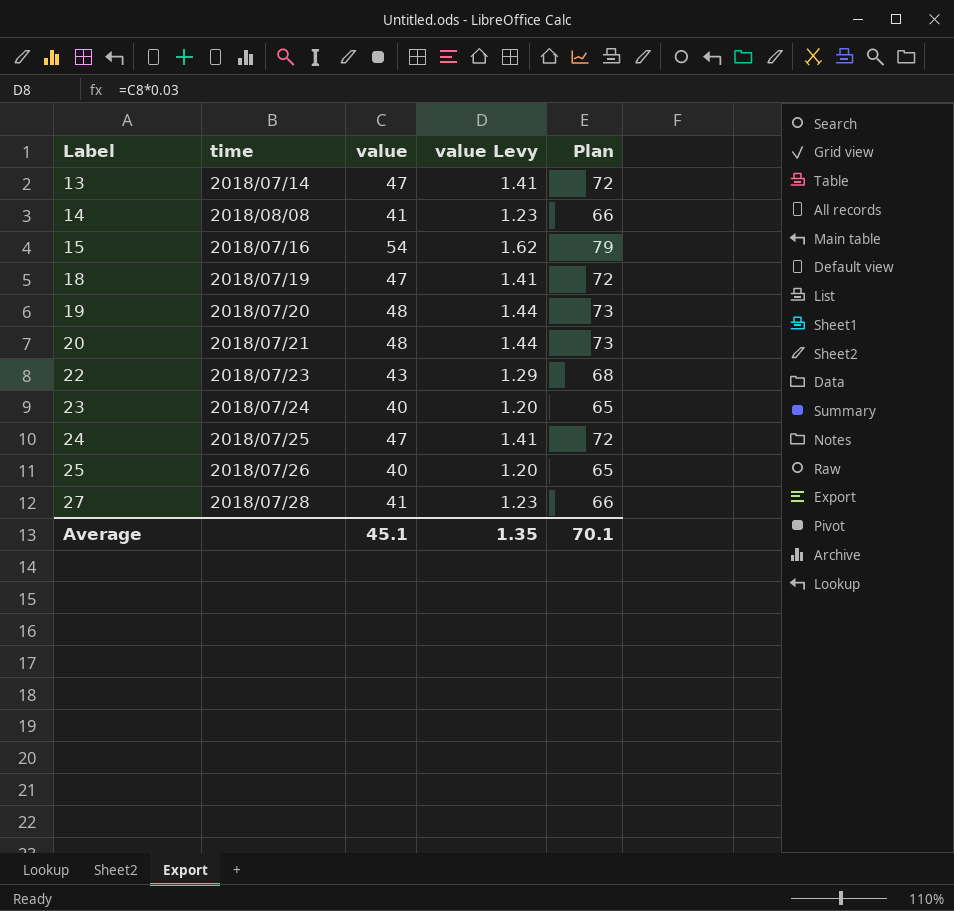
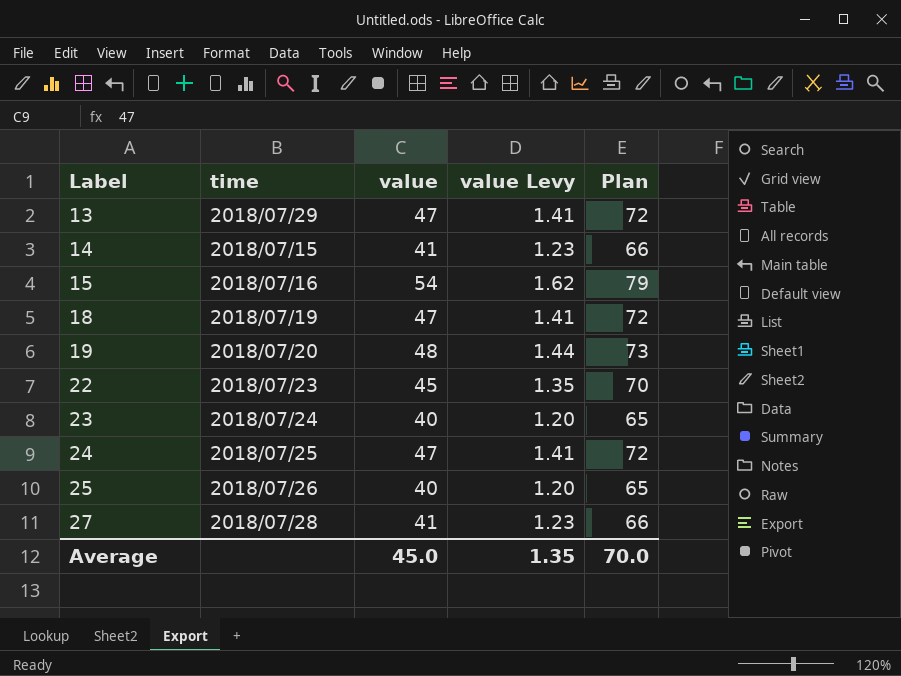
row 20: 2018/07/21 | 48 | 1.44 | 73 -> none
13 | time: 2018/07/14 -> 2018/07/29
14 | time: 2018/08/08 -> 2018/07/15
22 | value: 43 -> 45
22 | value Levy: 1.29 -> 1.35
22 | Plan: 68 -> 70
Average | value: 45.1 -> 45.0
Average | Plan: 70.1 -> 70.0

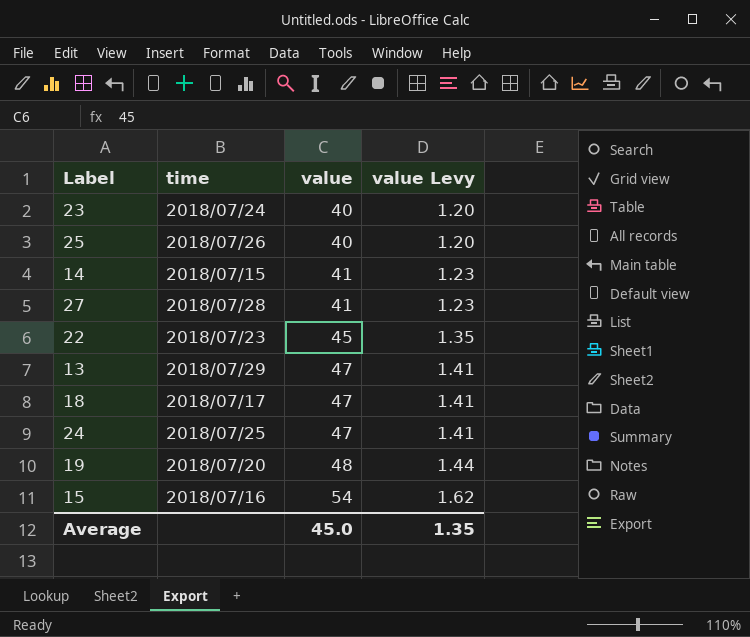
row order: Label ascending -> value ascending
column Plan | formula: [value] + 25 -> none
18 | time: 2018/07/19 -> 2018/07/17

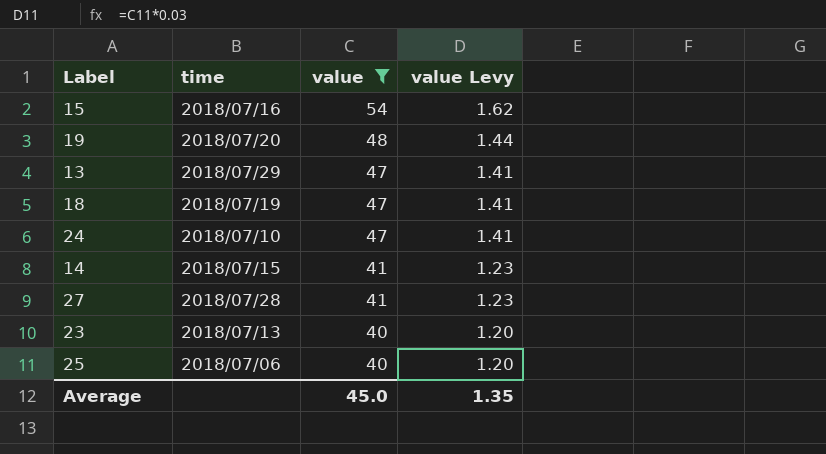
filter: none -> value != 45
row order: value ascending -> value descending
18 | time: 2018/07/17 -> 2018/07/19
24 | time: 2018/07/25 -> 2018/07/10
23 | time: 2018/07/24 -> 2018/07/13
25 | time: 2018/07/26 -> 2018/07/06

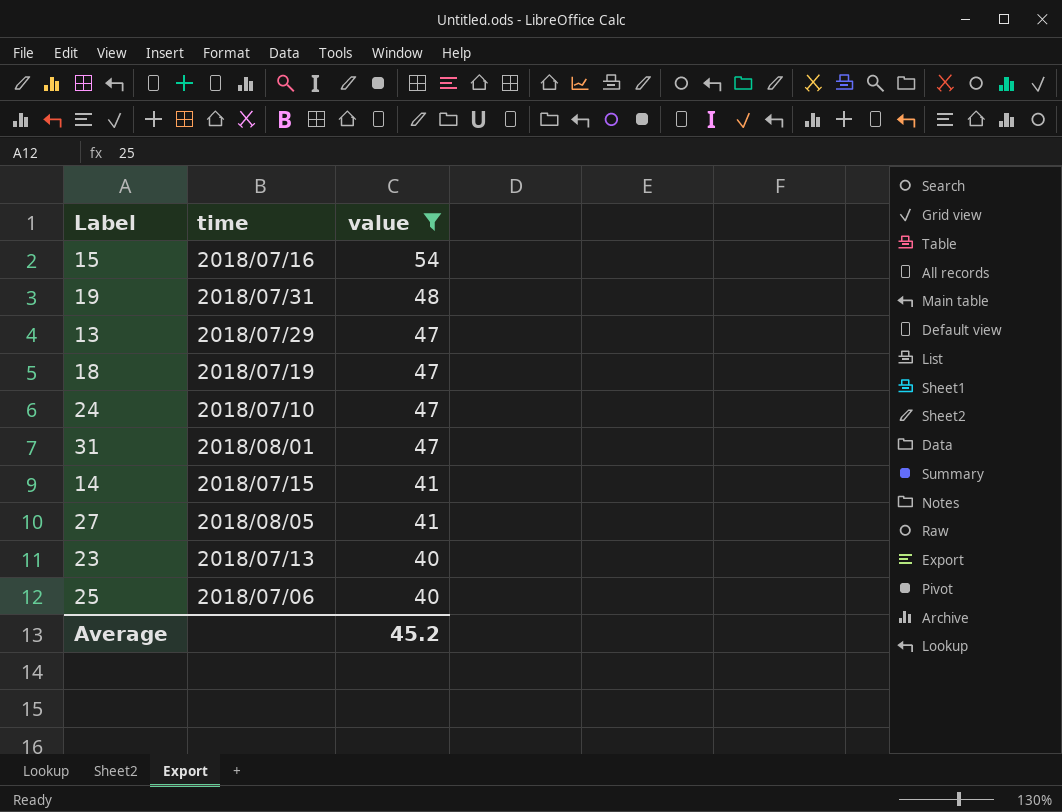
column value Levy | formula: [value] * 0.03 -> none
19 | time: 2018/07/20 -> 2018/07/31
row 31: none -> 2018/08/01 | 47
27 | time: 2018/07/28 -> 2018/08/05
Average | value: 45.0 -> 45.2

